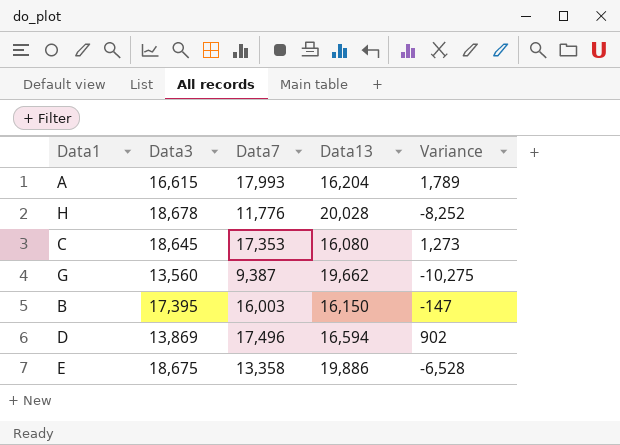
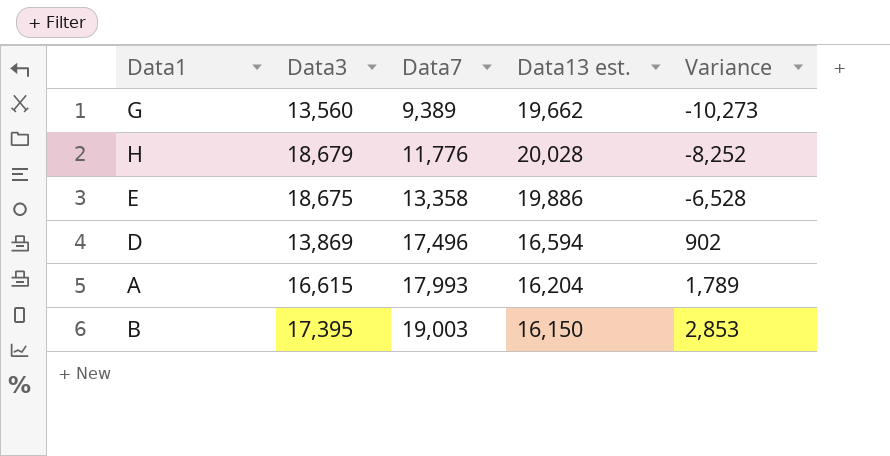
row order: none -> Data7 ascending
column name: Data13 -> Data13 est.
row C: 18,645 | 17,353 | 16,080 | 1,273 -> none
G | Data7: 9,387 -> 9,389
G | Variance: -10,275 -> -10,273
H | Data3: 18,678 -> 18,679
B | Data7: 16,003 -> 19,003
B | Variance: -147 -> 2,853

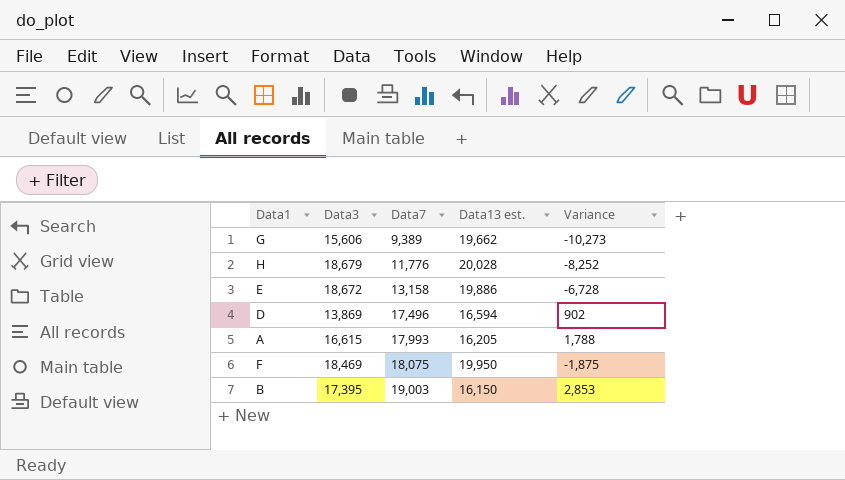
G | Data3: 13,560 -> 15,606
E | Data3: 18,675 -> 18,672
E | Data7: 13,358 -> 13,158
E | Variance: -6,528 -> -6,728
A | Data13 est.: 16,204 -> 16,205
A | Variance: 1,789 -> 1,788
row F: none -> 18,469 | 18,075 | 19,950 | -1,875

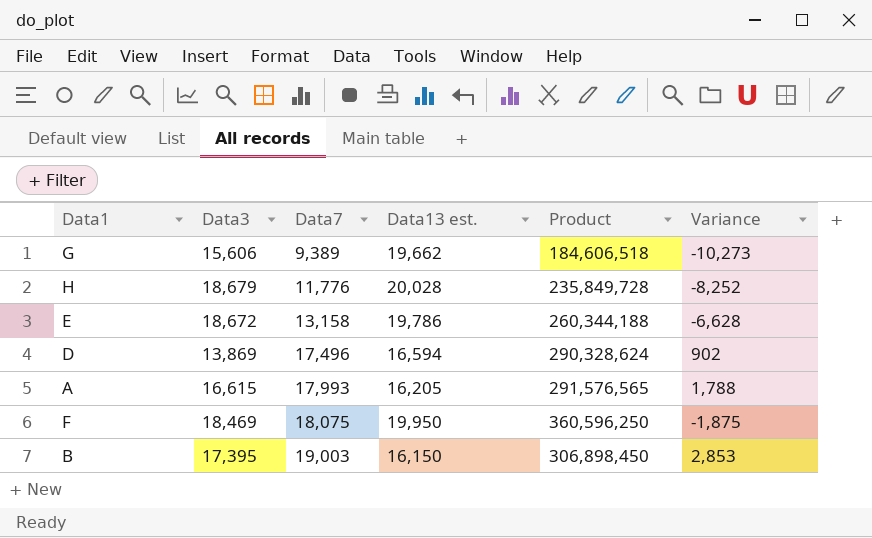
column Product | formula: none -> [Data7] * [Data13 est.]
E | Data13 est.: 19,886 -> 19,786
E | Variance: -6,728 -> -6,628

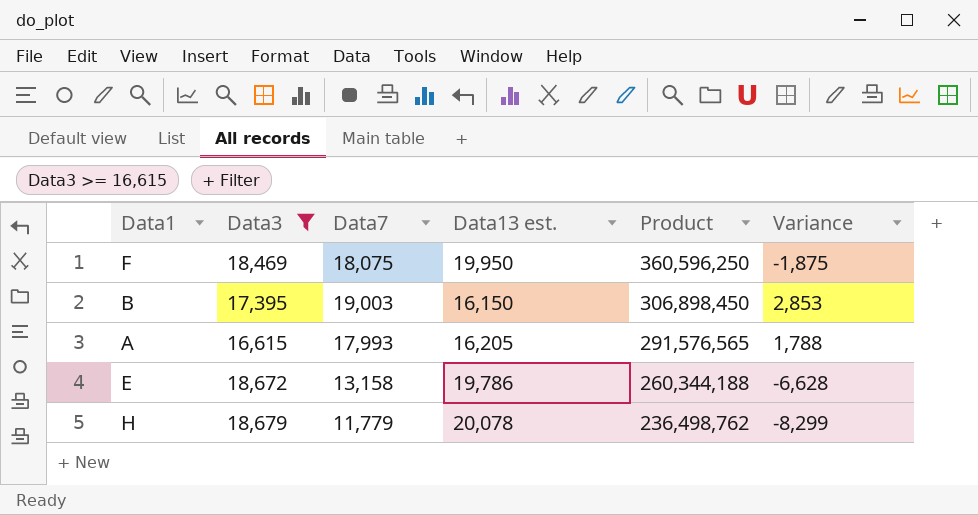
filter: none -> Data3 >= 16,615
row order: Data7 ascending -> Product descending
H | Data7: 11,776 -> 11,779
H | Data13 est.: 20,028 -> 20,078
H | Product: 235,849,728 -> 236,498,762
H | Variance: -8,252 -> -8,299

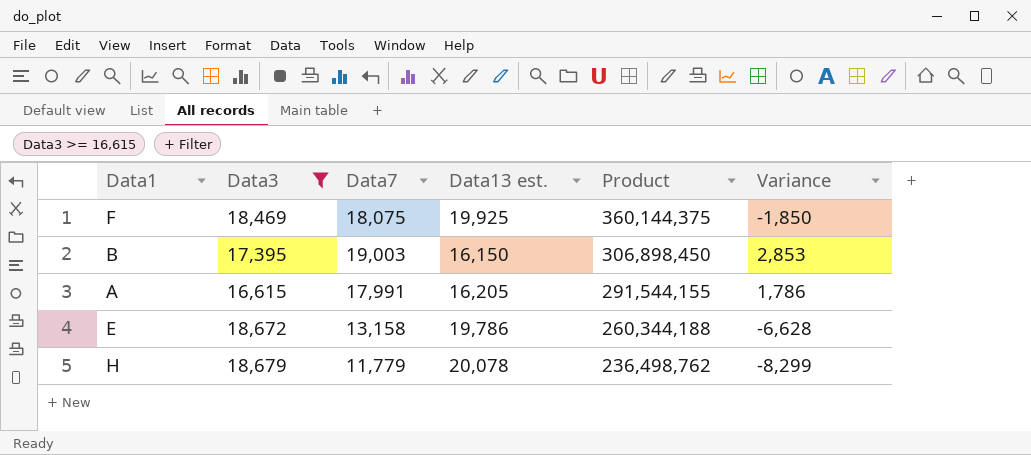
F | Data13 est.: 19,950 -> 19,925
F | Product: 360,596,250 -> 360,144,375
F | Variance: -1,875 -> -1,850
A | Data7: 17,993 -> 17,991
A | Product: 291,576,565 -> 291,544,155
A | Variance: 1,788 -> 1,786

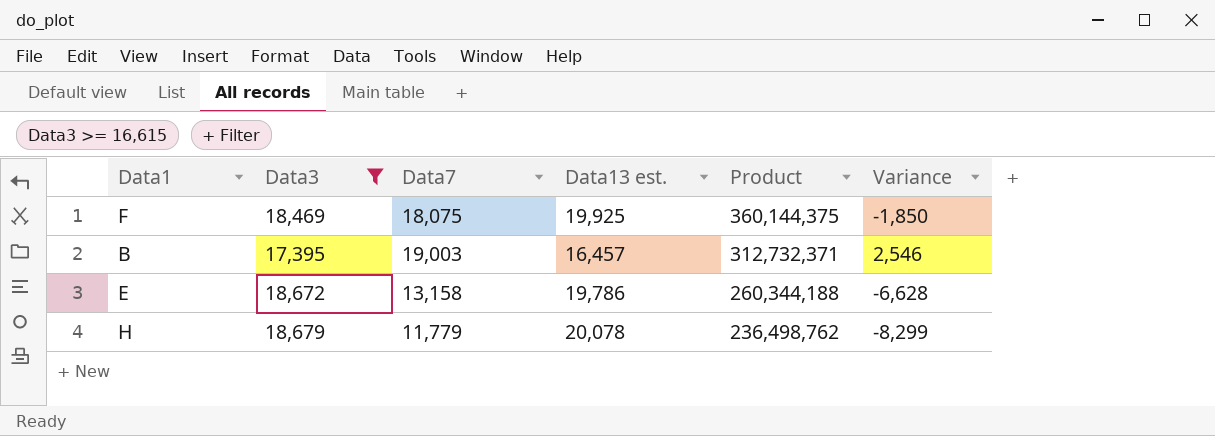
row A: 16,615 | 17,991 | 16,205 | 291,544,155 | 1,786 -> none
B | Data13 est.: 16,150 -> 16,457
B | Product: 306,898,450 -> 312,732,371
B | Variance: 2,853 -> 2,546

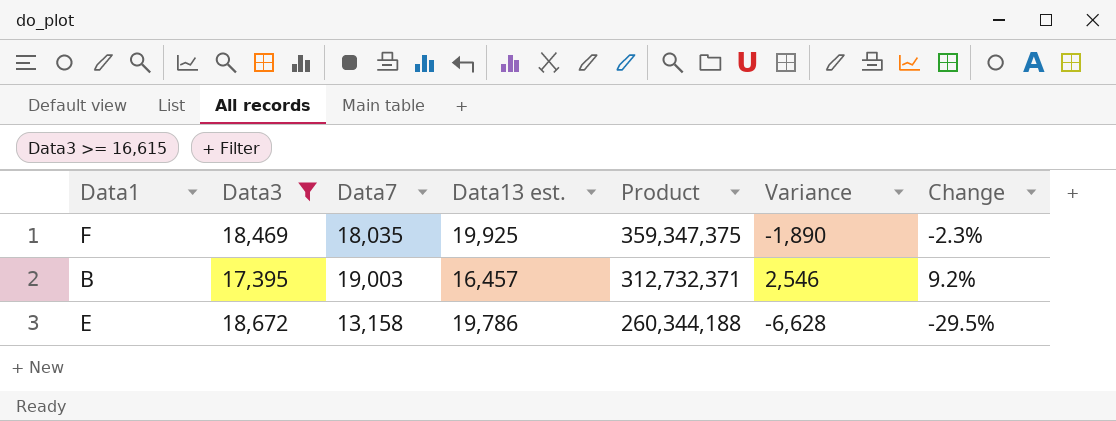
column Change | formula: none -> ([Data7] - [Data3]) / [Data3]
row H: 18,679 | 11,779 | 20,078 | 236,498,762 | -8,299 -> none
F | Data7: 18,075 -> 18,035
F | Product: 360,144,375 -> 359,347,375
F | Variance: -1,850 -> -1,890

